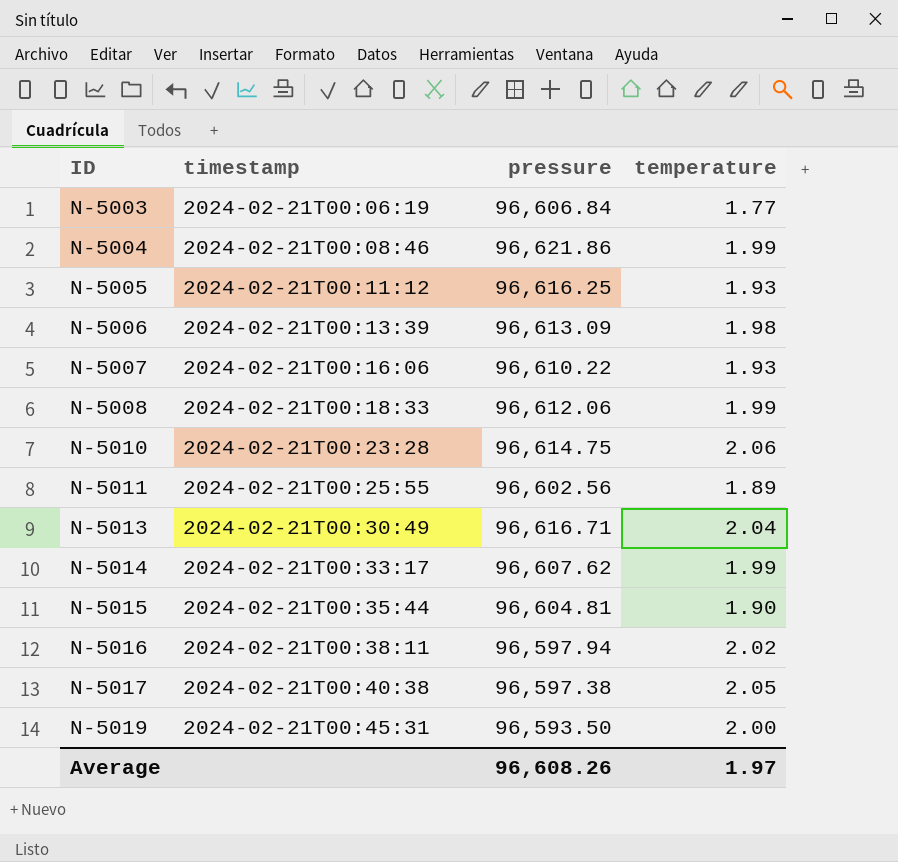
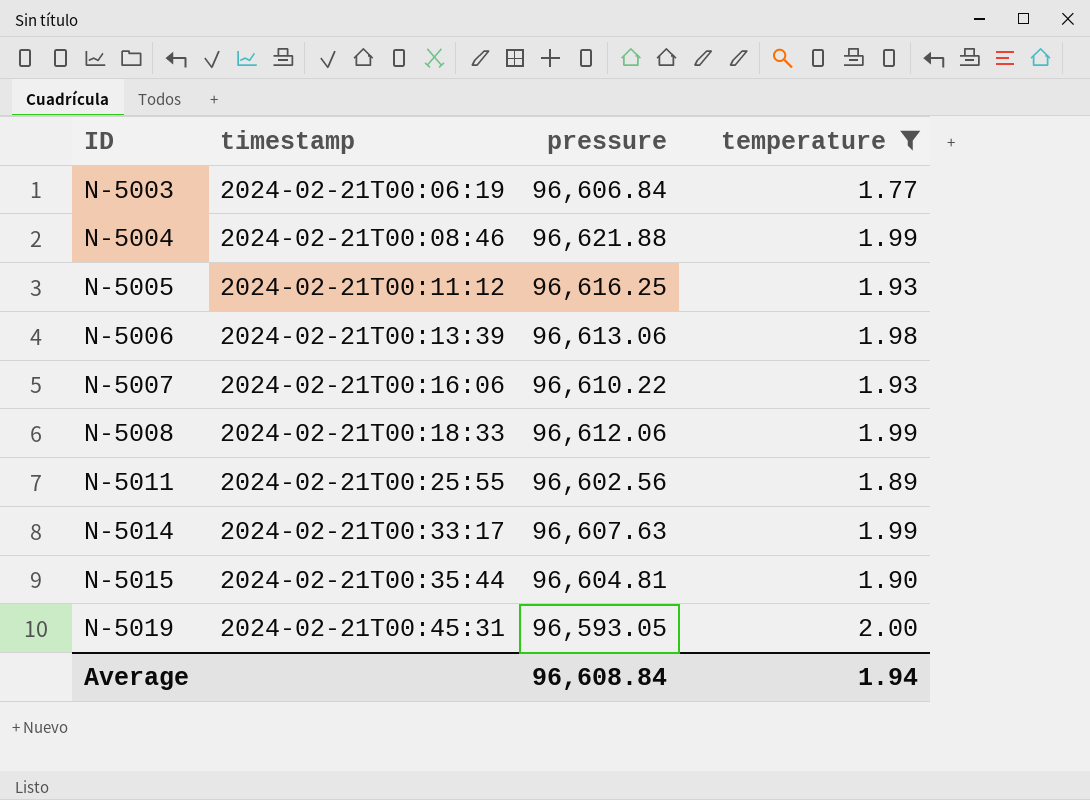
filter: none -> temperature <= 2.00
N-5004 | pressure: 96,621.86 -> 96,621.88
N-5006 | pressure: 96,613.09 -> 96,613.06
N-5014 | pressure: 96,607.62 -> 96,607.63
N-5019 | pressure: 96,593.50 -> 96,593.05
Average | pressure: 96,608.26 -> 96,608.84
Average | temperature: 1.97 -> 1.94

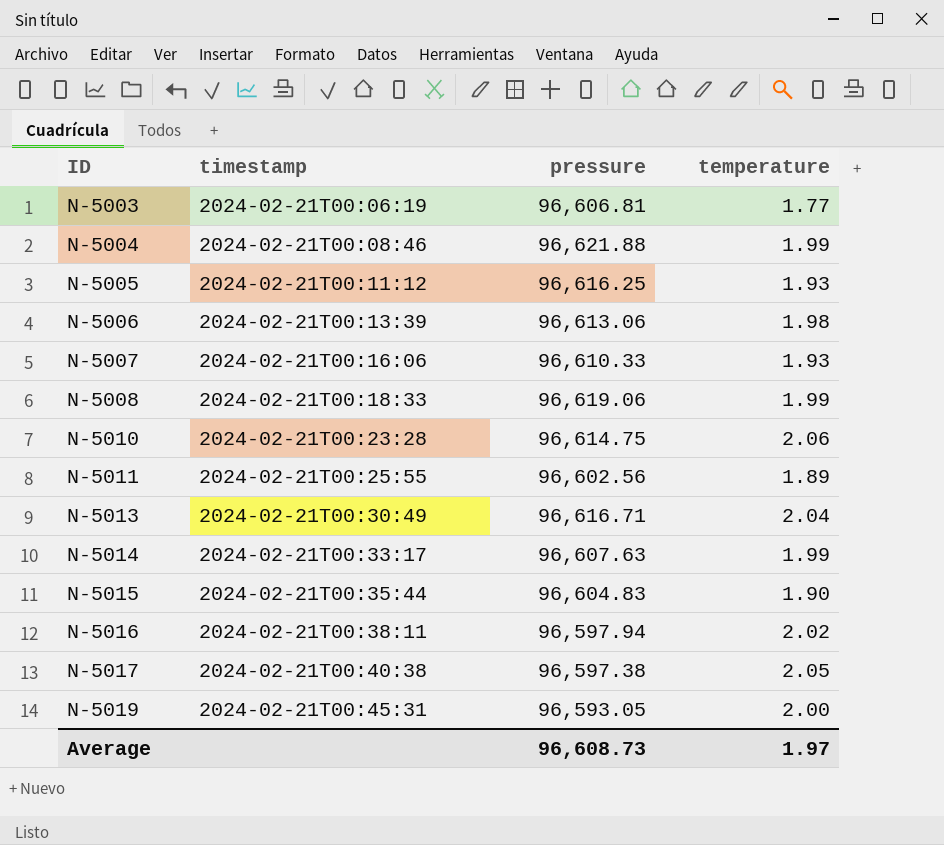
filter: temperature <= 2.00 -> none
N-5003 | pressure: 96,606.84 -> 96,606.81
N-5007 | pressure: 96,610.22 -> 96,610.33
N-5008 | pressure: 96,612.06 -> 96,619.06
N-5015 | pressure: 96,604.81 -> 96,604.83
Average | pressure: 96,608.84 -> 96,608.73
Average | temperature: 1.94 -> 1.97

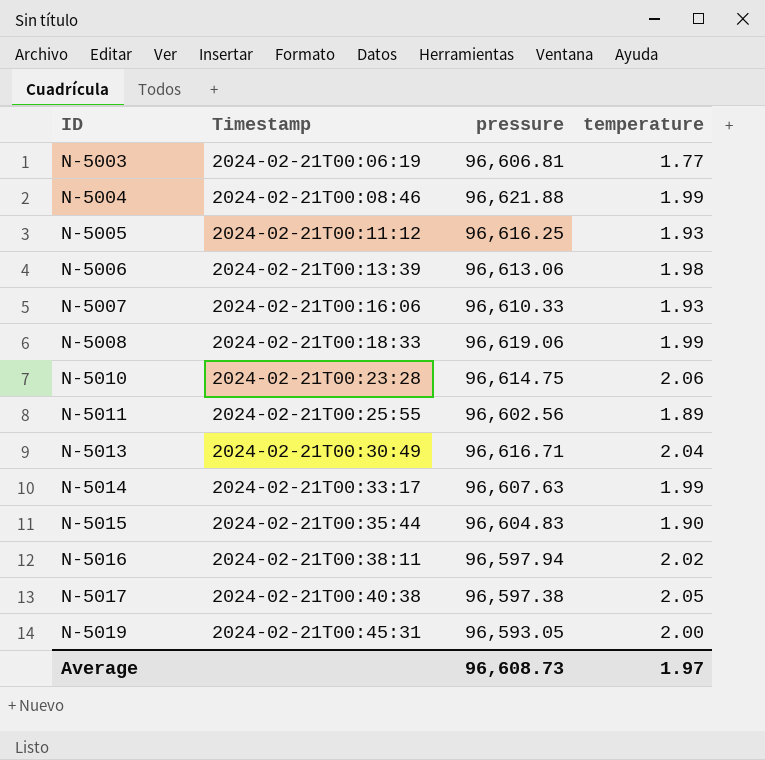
column name: timestamp -> Timestamp

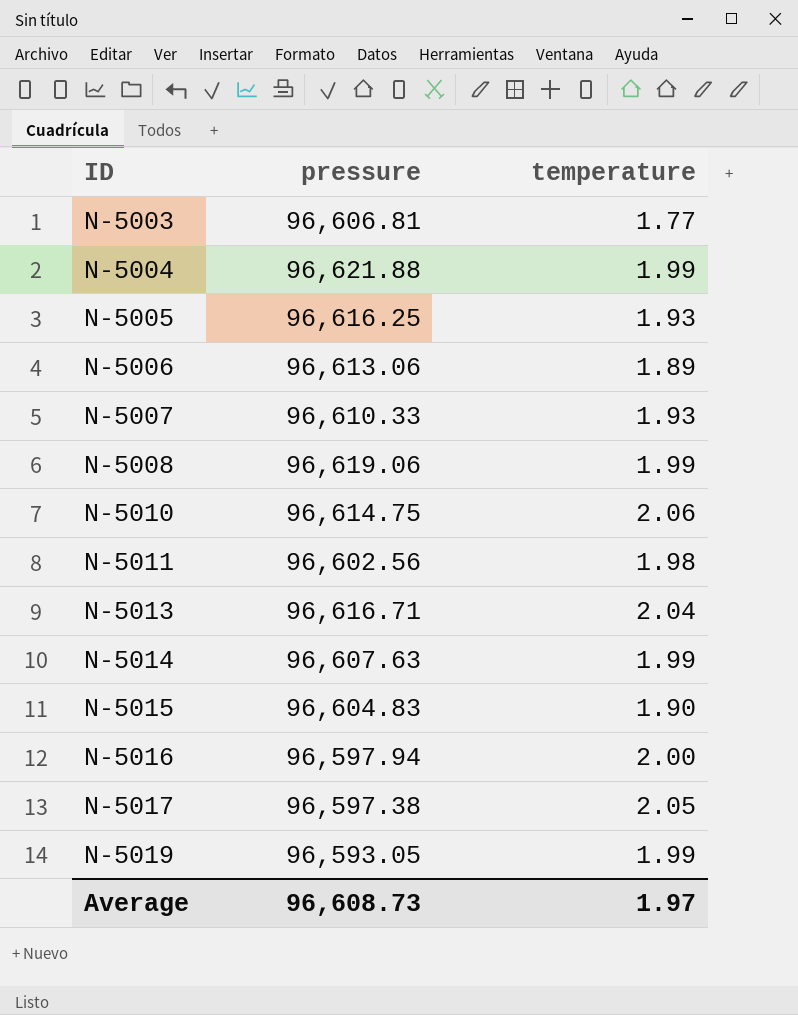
column Timestamp | position: 2 -> none
N-5006 | temperature: 1.98 -> 1.89
N-5011 | temperature: 1.89 -> 1.98
N-5016 | temperature: 2.02 -> 2.00
N-5019 | temperature: 2.00 -> 1.99

